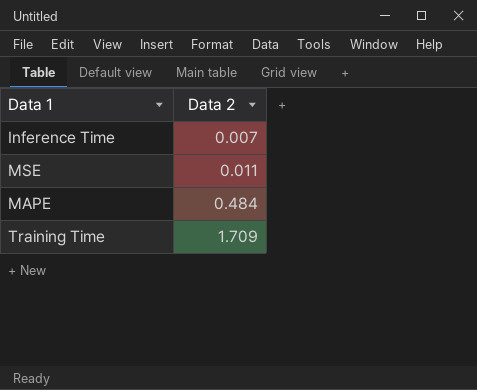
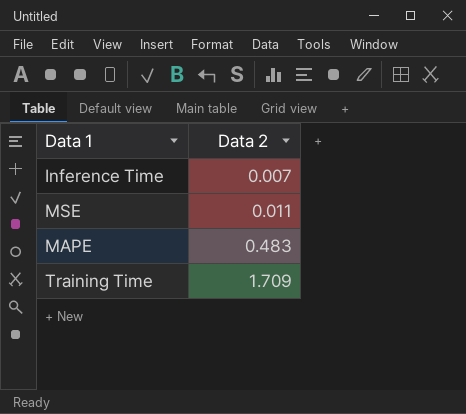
MAPE | Data 2: 0.484 -> 0.483

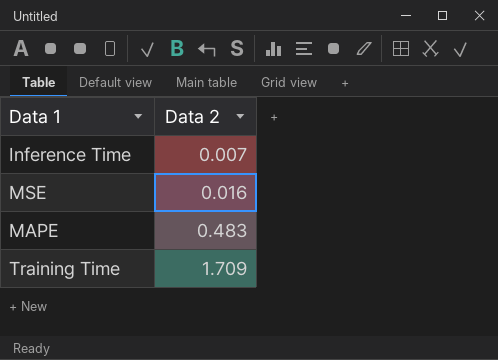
MSE | Data 2: 0.011 -> 0.016

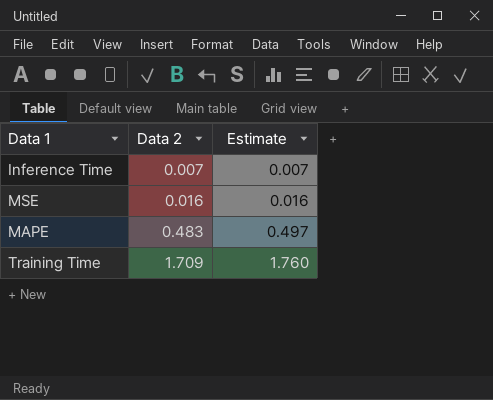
column Estimate | formula: none -> [Data 2] * 1.03

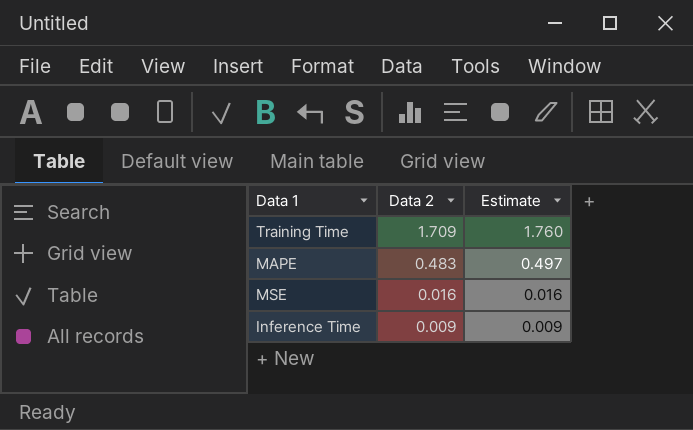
row order: Data 2 ascending -> Data 2 descending
Inference Time | Data 2: 0.007 -> 0.009
Inference Time | Estimate: 0.007 -> 0.009

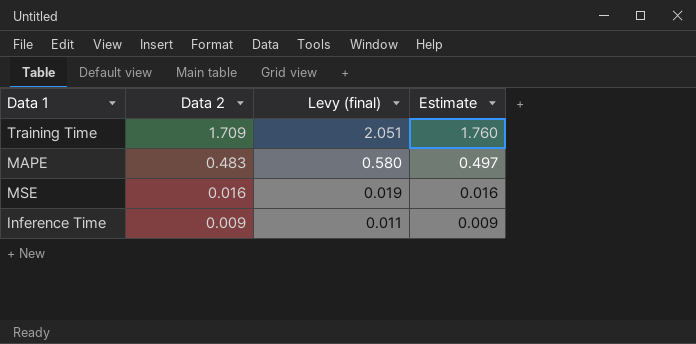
column Levy (final) | formula: none -> [Data 2] * 1.2

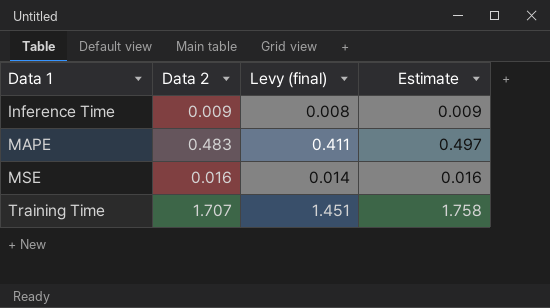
row order: Data 2 descending -> Data 1 ascending
column Levy (final) | formula: [Data 2] * 1.2 -> [Data 2] * 0.85
Training Time | Data 2: 1.709 -> 1.707
Training Time | Estimate: 1.760 -> 1.758

